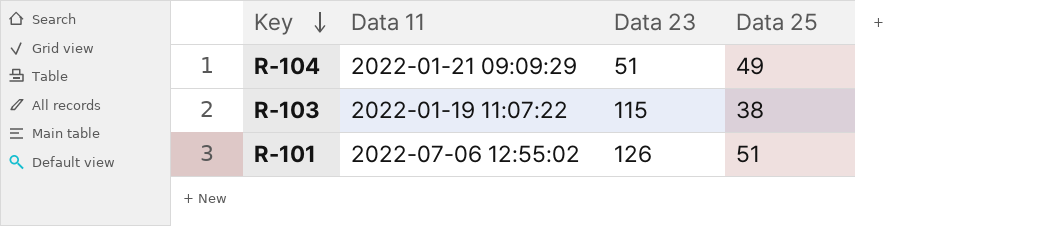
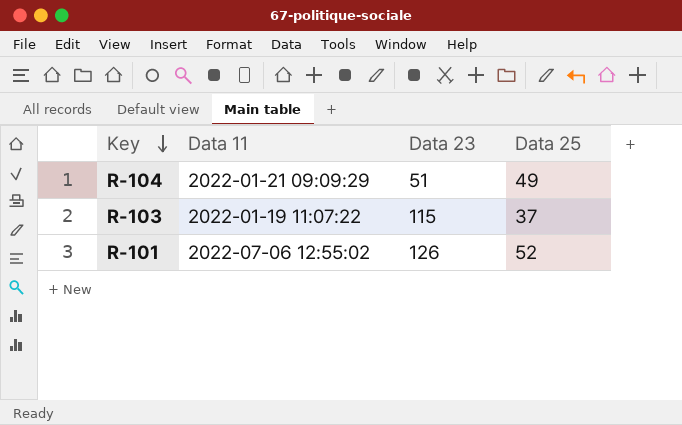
R-103 | Data 25: 38 -> 37
R-101 | Data 25: 51 -> 52

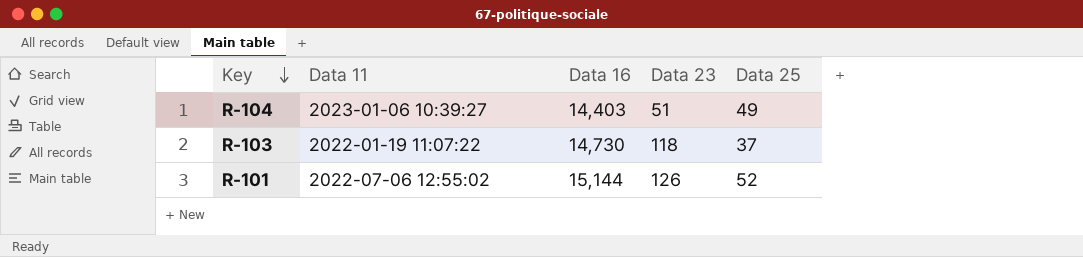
column Data 16 | position: none -> 3
R-104 | Data 11: 2022-01-21 09:09:29 -> 2023-01-06 10:39:27
R-103 | Data 23: 115 -> 118

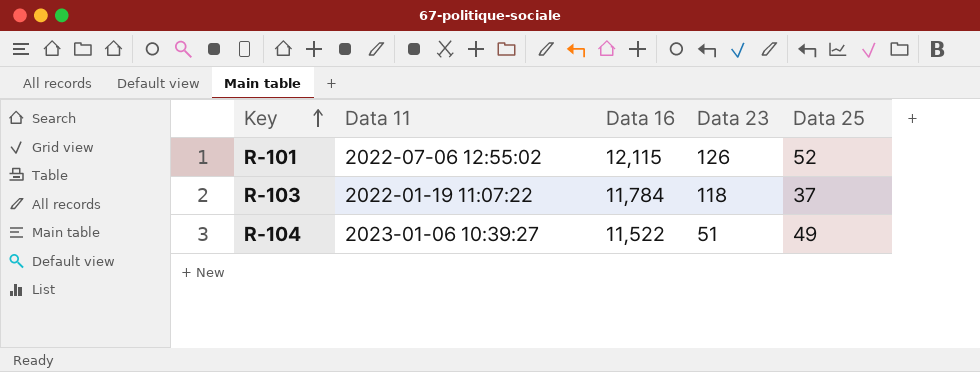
row order: Key descending -> Key ascending
R-101 | Data 16: 15,144 -> 12,115
R-103 | Data 16: 14,730 -> 11,784
R-104 | Data 16: 14,403 -> 11,522

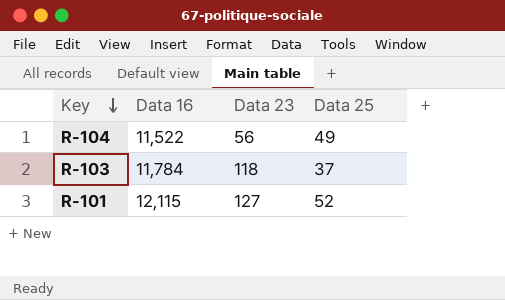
row order: Key ascending -> Key descending
column Data 11 | position: 2 -> none
R-104 | Data 23: 51 -> 56
R-101 | Data 23: 126 -> 127

